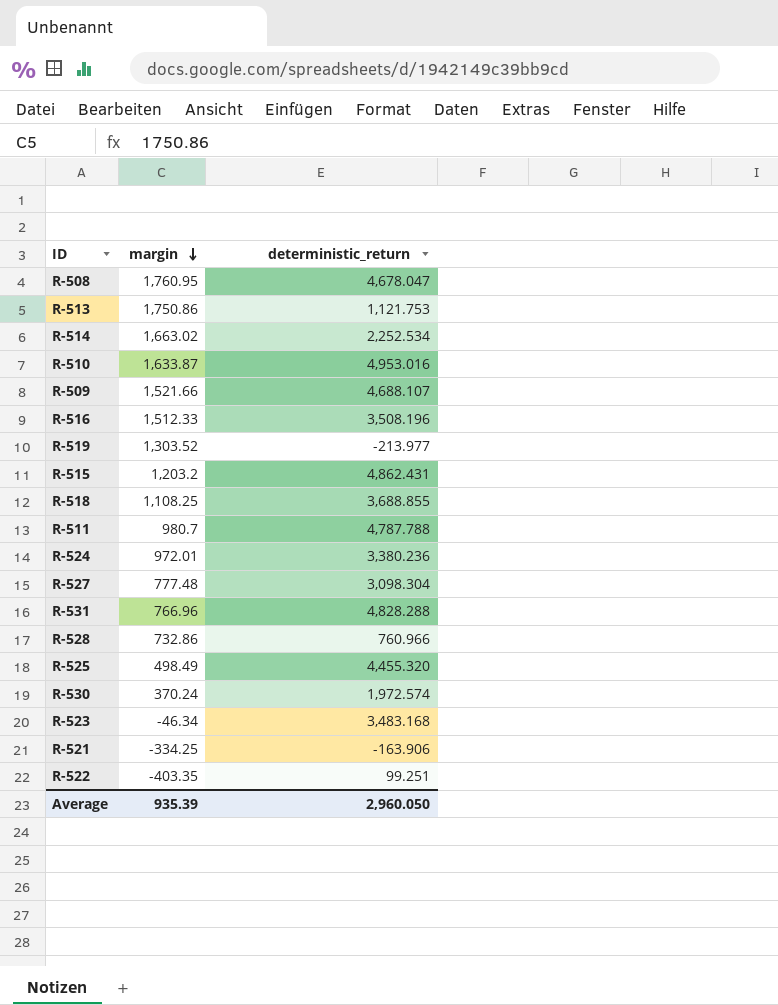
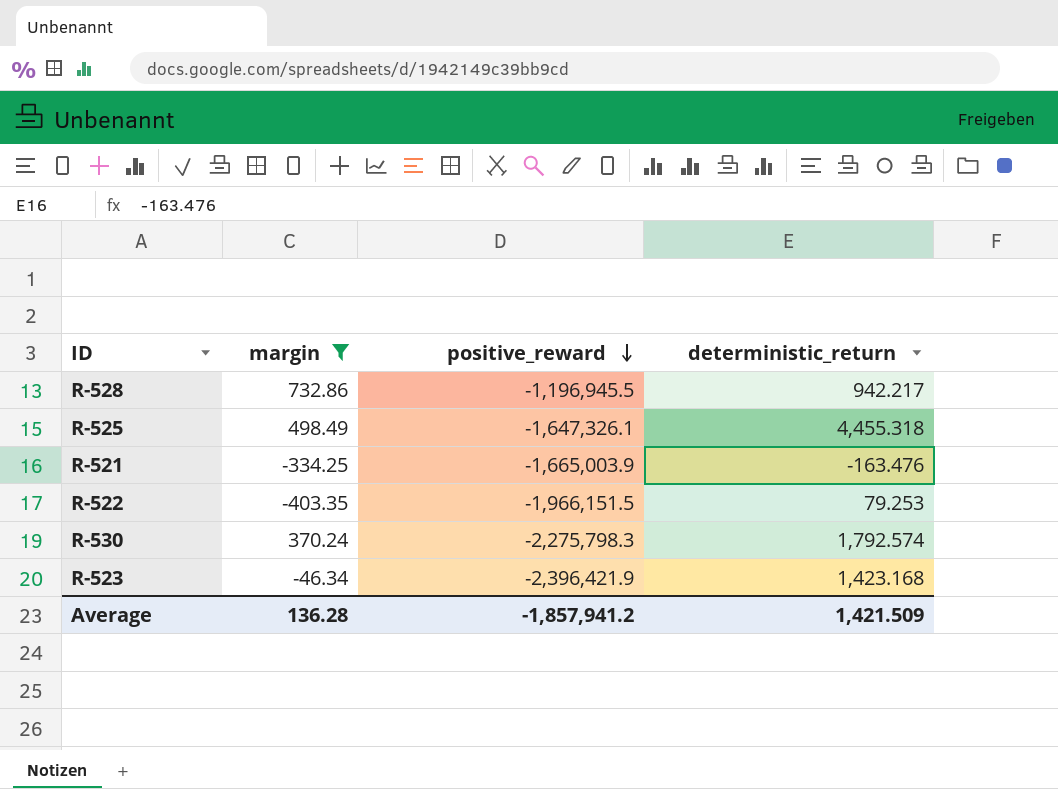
filter: none -> margin <= 732.86
row order: margin descending -> positive_reward descending
column positive_reward | position: none -> 3
R-528 | deterministic_return: 760.966 -> 942.217
R-525 | deterministic_return: 4,455.320 -> 4,455.318
R-521 | deterministic_return: -163.906 -> -163.476
R-522 | deterministic_return: 99.251 -> 79.253
R-530 | deterministic_return: 1,972.574 -> 1,792.574
R-523 | deterministic_return: 3,483.168 -> 1,423.168
Average | margin: 935.39 -> 136.28
Average | deterministic_return: 2,960.050 -> 1,421.509

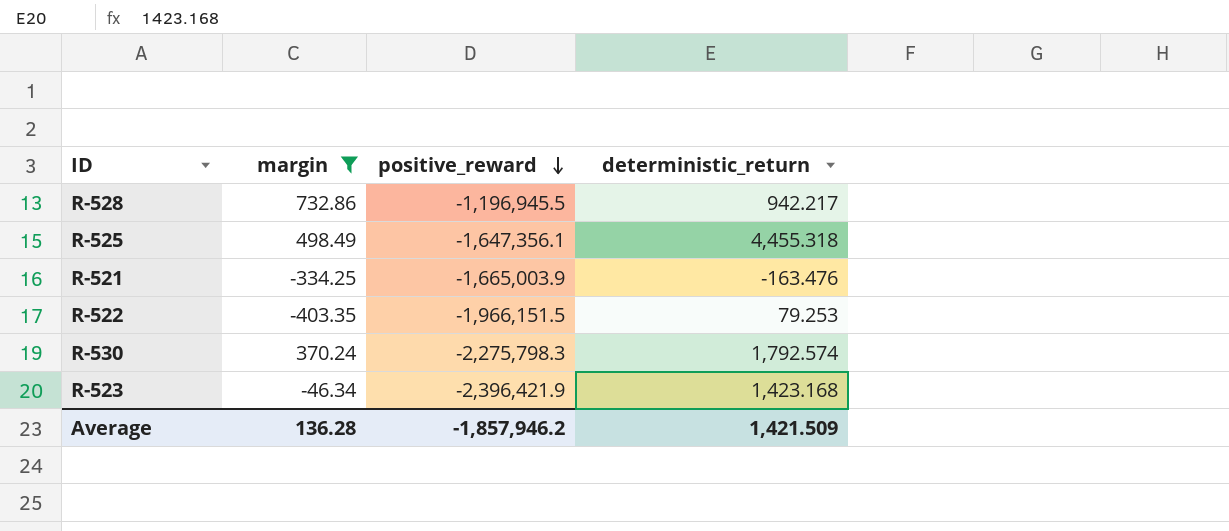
R-525 | positive_reward: -1,647,326.1 -> -1,647,356.1
Average | positive_reward: -1,857,941.2 -> -1,857,946.2

